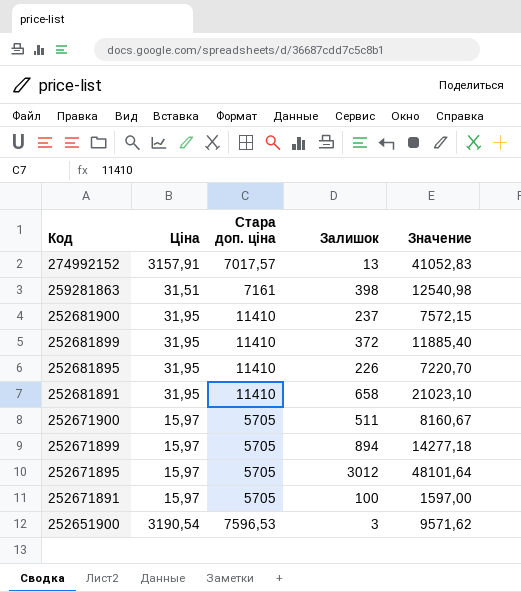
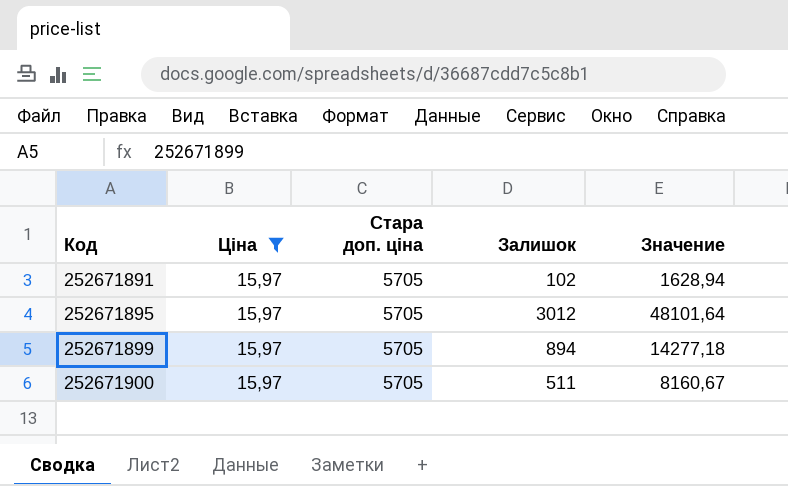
filter: none -> Ціна = 15,97
row order: Код descending -> Код ascending
252671891 | Залишок: 100 -> 102
252671891 | Значение: 1597,00 -> 1628,94

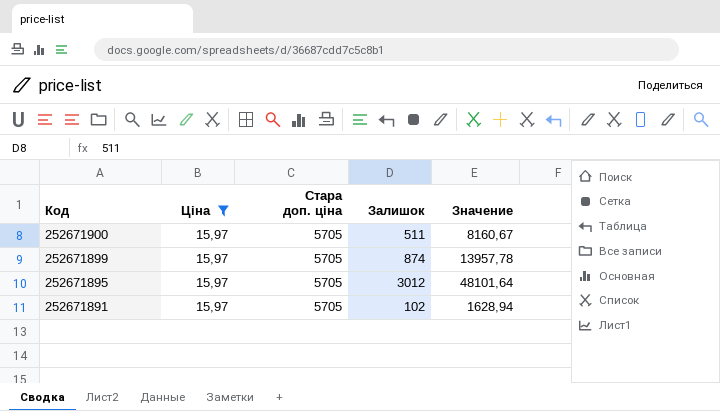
row order: Код ascending -> Код descending
252671899 | Залишок: 894 -> 874
252671899 | Значение: 14277,18 -> 13957,78

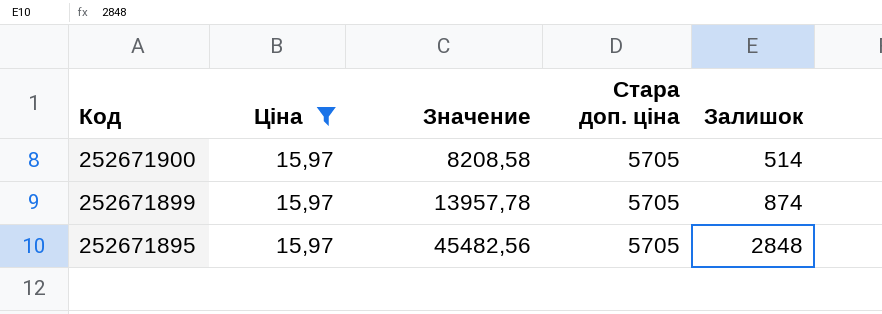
column Значение | position: 5 -> 3
row 252671891: 15,97 | 5705 | 102 | 1628,94 -> none
252671900 | Значение: 8160,67 -> 8208,58
252671900 | Залишок: 511 -> 514
252671895 | Значение: 48101,64 -> 45482,56
252671895 | Залишок: 3012 -> 2848

